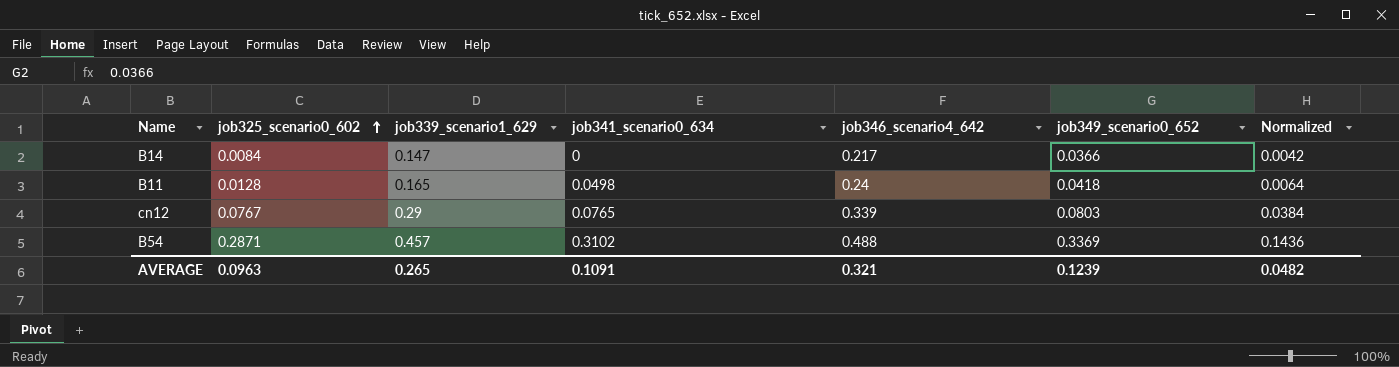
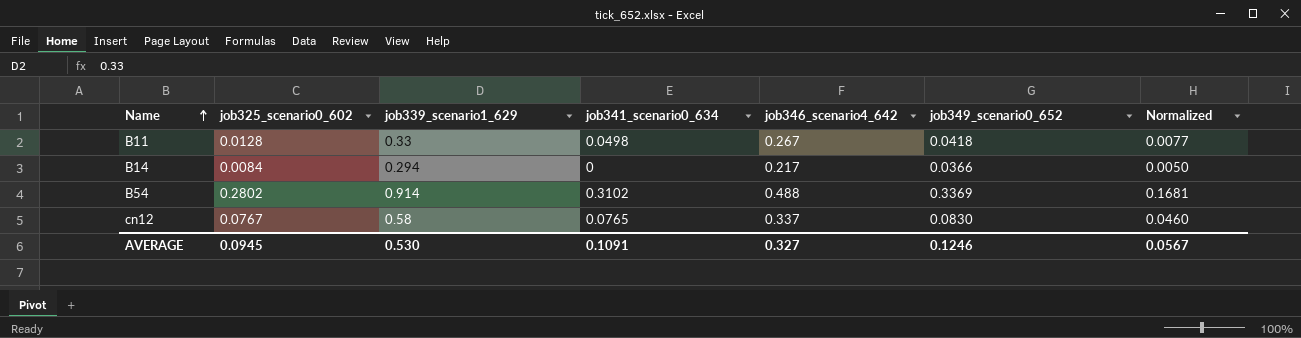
row order: job325_scenario0_602 ascending -> Name ascending
column Normalized | formula: [job325_scenario0_602] * 0.5 -> [job325_scenario0_602] * 0.6
B11 | job339_scenario1_629: 0.165 -> 0.33
B11 | job346_scenario4_642: 0.24 -> 0.267
B14 | job339_scenario1_629: 0.147 -> 0.294
B54 | job325_scenario0_602: 0.2871 -> 0.2802
B54 | job339_scenario1_629: 0.457 -> 0.914
cn12 | job339_scenario1_629: 0.29 -> 0.58
cn12 | job346_scenario4_642: 0.339 -> 0.337
cn12 | job349_scenario0_652: 0.0803 -> 0.0830
AVERAGE | job325_scenario0_602: 0.0963 -> 0.0945
AVERAGE | job339_scenario1_629: 0.265 -> 0.530
AVERAGE | job346_scenario4_642: 0.321 -> 0.327
AVERAGE | job349_scenario0_652: 0.1239 -> 0.1246
AVERAGE | Normalized: 0.0482 -> 0.0567

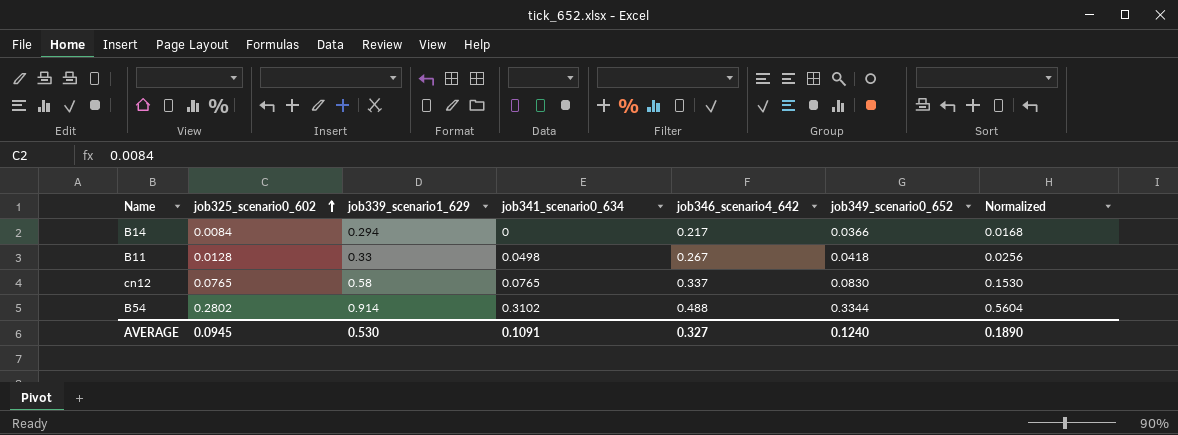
row order: Name ascending -> job325_scenario0_602 ascending
column Normalized | formula: [job325_scenario0_602] * 0.6 -> [job325_scenario0_602] * 2
cn12 | job325_scenario0_602: 0.0767 -> 0.0765
B54 | job349_scenario0_652: 0.3369 -> 0.3344
AVERAGE | job349_scenario0_652: 0.1246 -> 0.1240
AVERAGE | Normalized: 0.0567 -> 0.1890

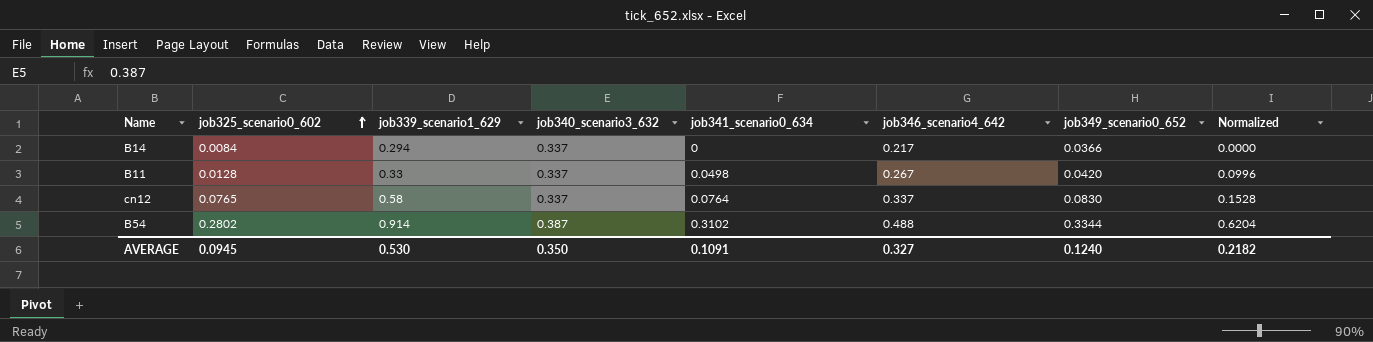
column job340_scenario3_632 | position: none -> 4
column Normalized | formula: [job325_scenario0_602] * 2 -> [job341_scenario0_634] * 2
B11 | job349_scenario0_652: 0.0418 -> 0.0420
cn12 | job341_scenario0_634: 0.0765 -> 0.0764
AVERAGE | Normalized: 0.1890 -> 0.2182

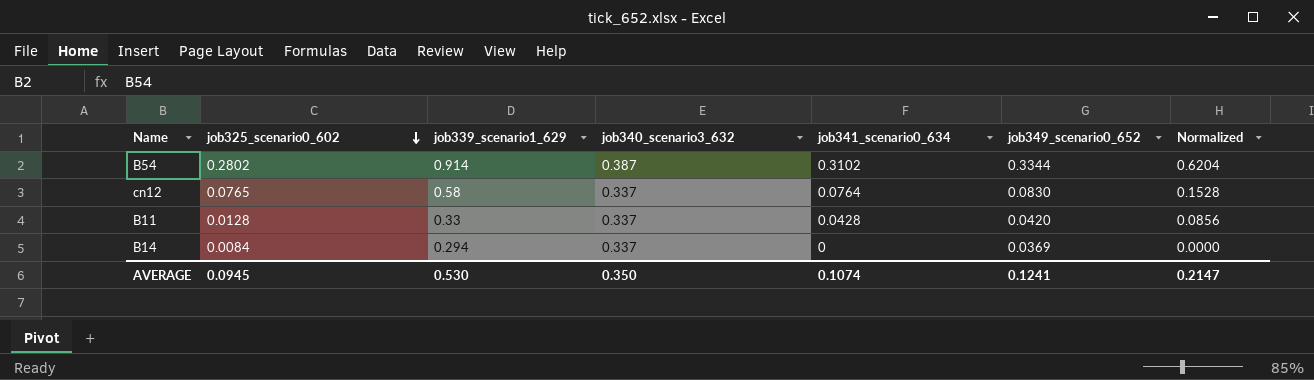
row order: job325_scenario0_602 ascending -> job325_scenario0_602 descending
column job346_scenario4_642 | position: 6 -> none
B11 | job341_scenario0_634: 0.0498 -> 0.0428
B11 | Normalized: 0.0996 -> 0.0856
B14 | job349_scenario0_652: 0.0366 -> 0.0369
AVERAGE | job341_scenario0_634: 0.1091 -> 0.1074
AVERAGE | job349_scenario0_652: 0.1240 -> 0.1241
AVERAGE | Normalized: 0.2182 -> 0.2147

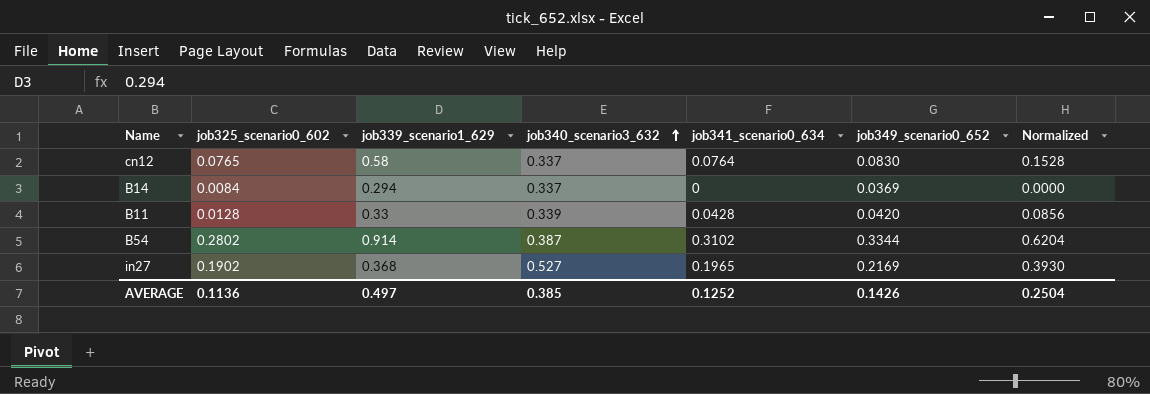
row order: job325_scenario0_602 descending -> job340_scenario3_632 ascending
B11 | job340_scenario3_632: 0.337 -> 0.339
row in27: none -> 0.1902 | 0.368 | 0.527 | 0.1965 | 0.2169 | 0.3930
AVERAGE | job325_scenario0_602: 0.0945 -> 0.1136
AVERAGE | job339_scenario1_629: 0.530 -> 0.497
AVERAGE | job340_scenario3_632: 0.350 -> 0.385
AVERAGE | job341_scenario0_634: 0.1074 -> 0.1252
AVERAGE | job349_scenario0_652: 0.1241 -> 0.1426
AVERAGE | Normalized: 0.2147 -> 0.2504

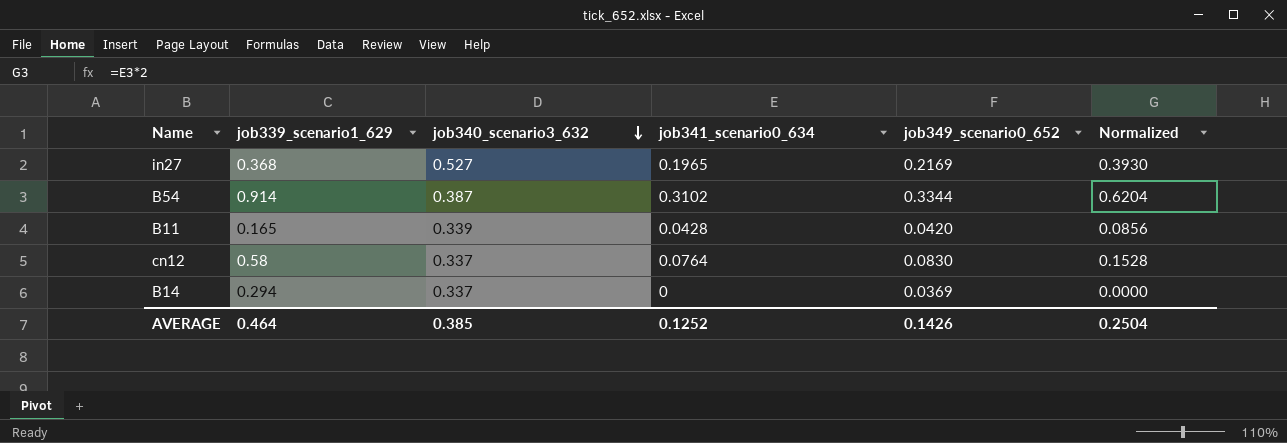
row order: job340_scenario3_632 ascending -> job340_scenario3_632 descending
column job325_scenario0_602 | position: 2 -> none
B11 | job339_scenario1_629: 0.33 -> 0.165
AVERAGE | job339_scenario1_629: 0.497 -> 0.464

